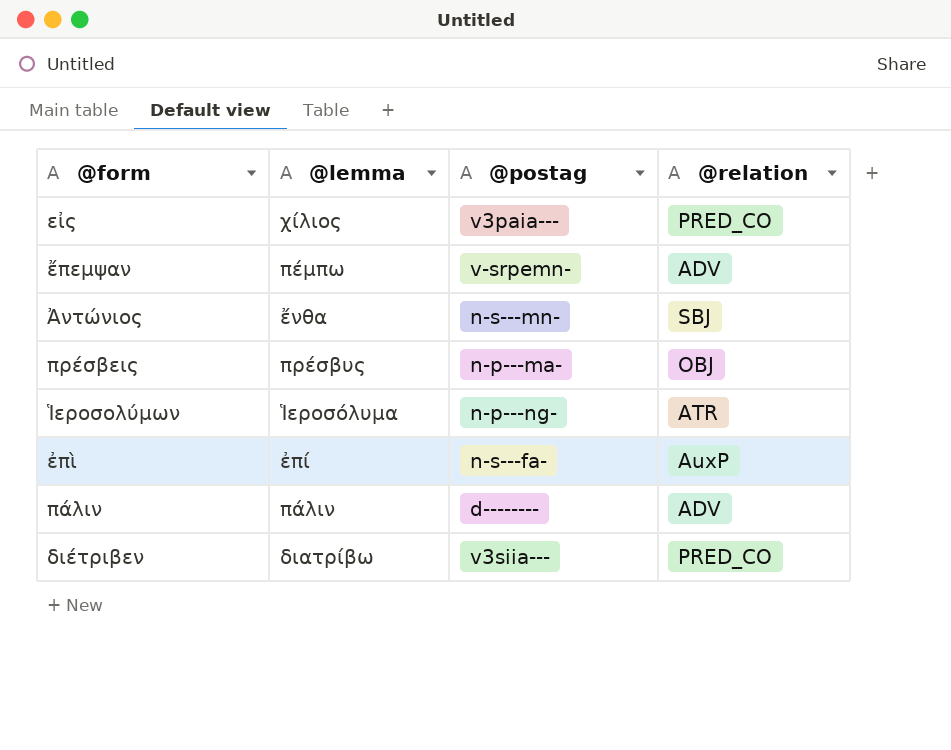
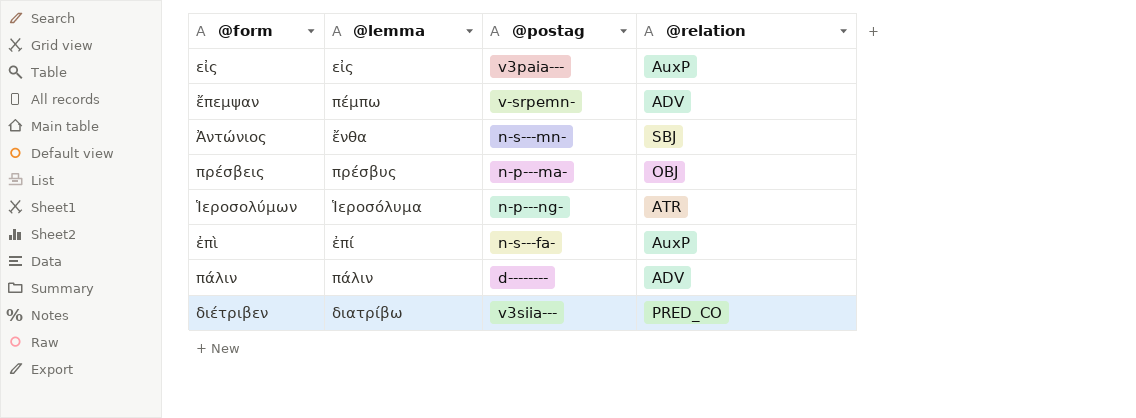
εἰς | @lemma: χίλιος -> εἰς
εἰς | @relation: PRED_CO -> AuxP

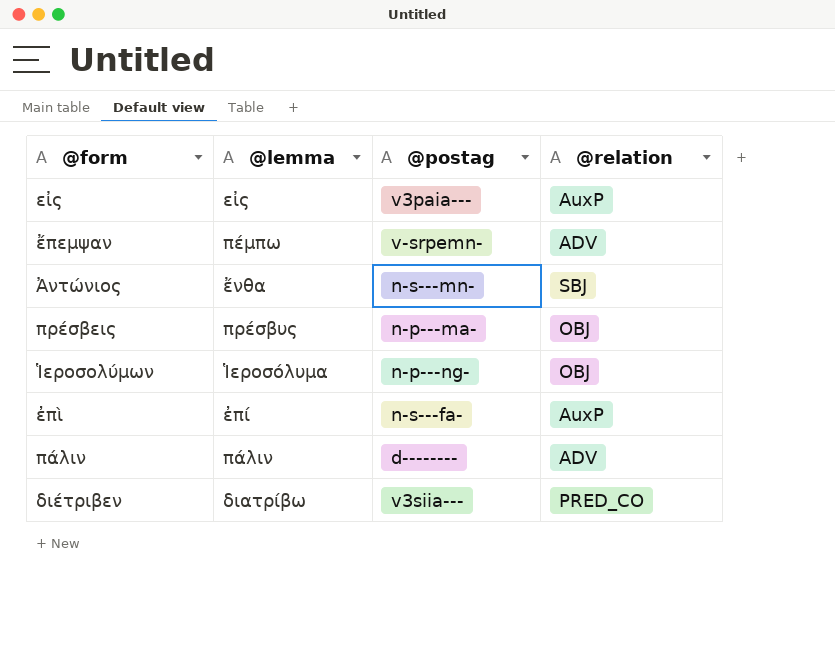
Ἱεροσολύμων | @relation: ATR -> OBJ

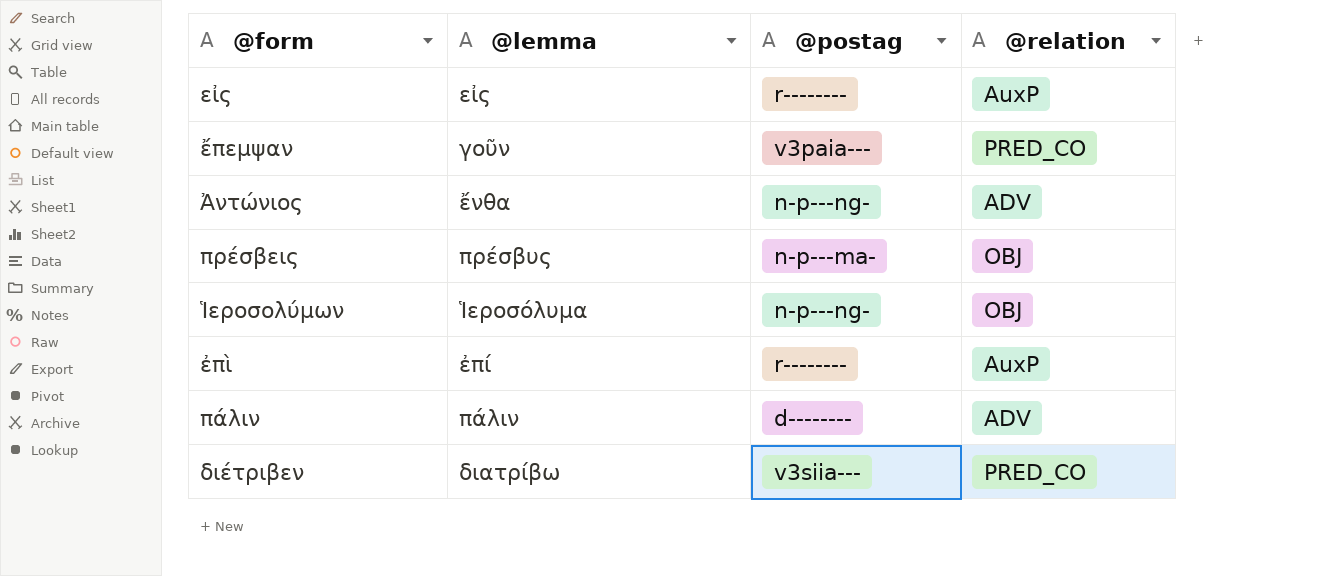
εἰς | @postag: v3paia--- -> r--------
ἔπεμψαν | @lemma: πέμπω -> γοῦν
ἔπεμψαν | @postag: v-srpemn- -> v3paia---
ἔπεμψαν | @relation: ADV -> PRED_CO
Ἀντώνιος | @postag: n-s---mn- -> n-p---ng-
Ἀντώνιος | @relation: SBJ -> ADV
ἐπὶ | @postag: n-s---fa- -> r--------

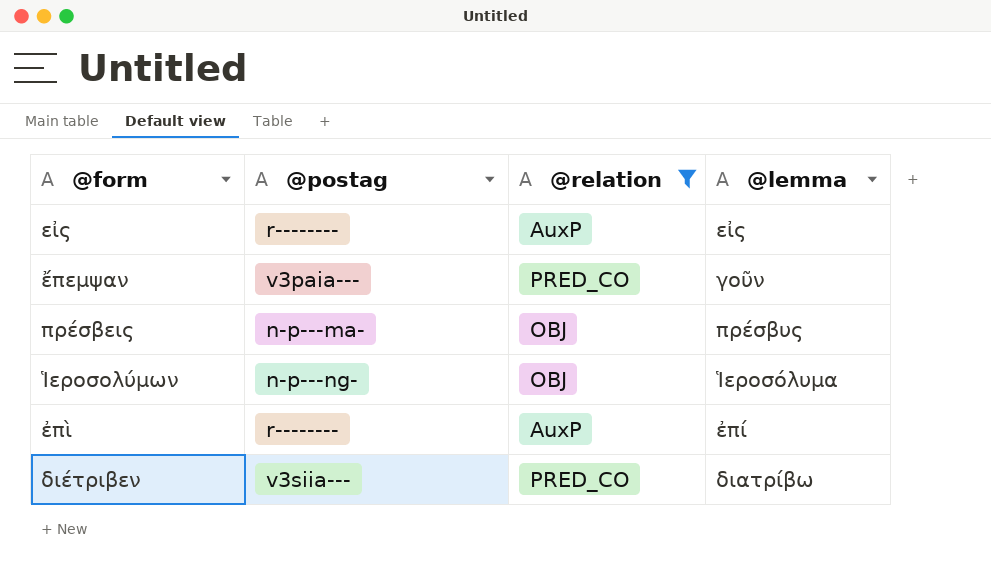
filter: none -> @relation != ADV
column @lemma | position: 2 -> 4

